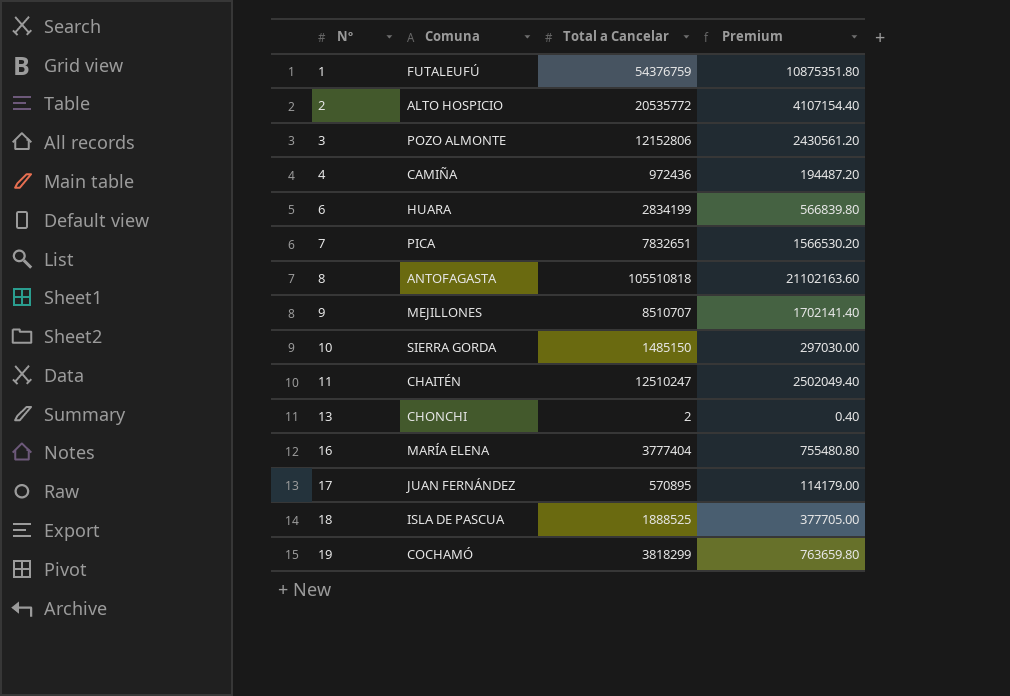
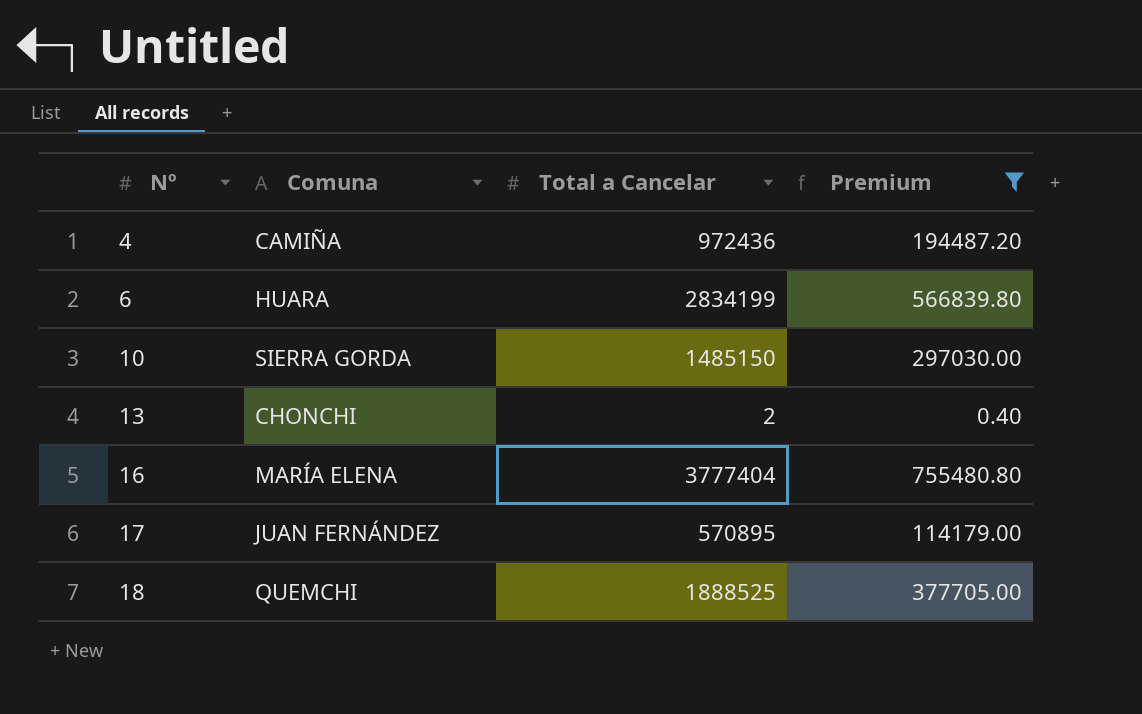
filter: none -> Premium <= 755480.80
18 | Comuna: ISLA DE PASCUA -> QUEMCHI

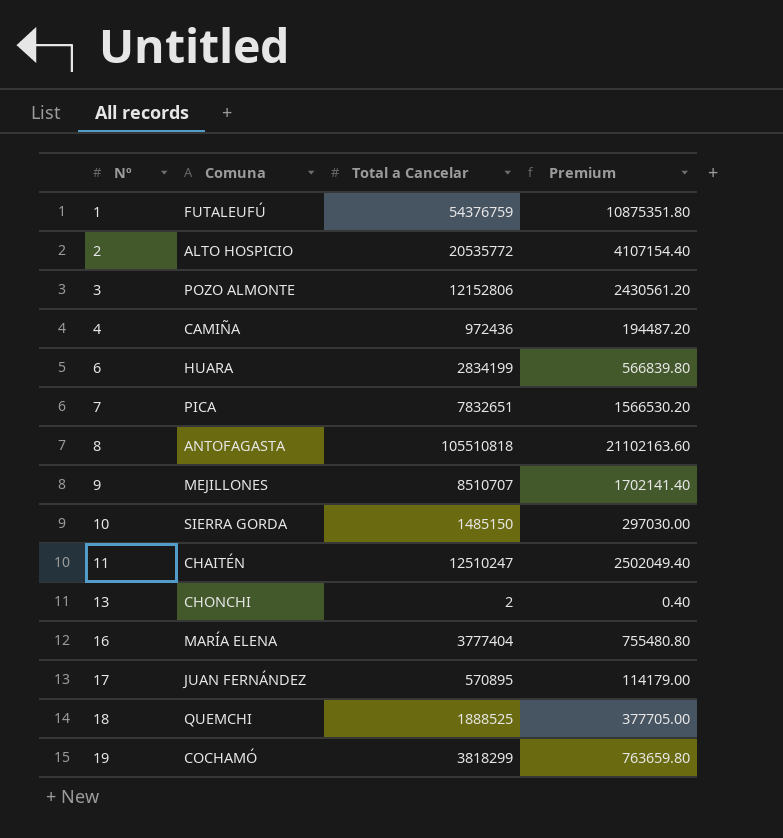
filter: Premium <= 755480.80 -> none

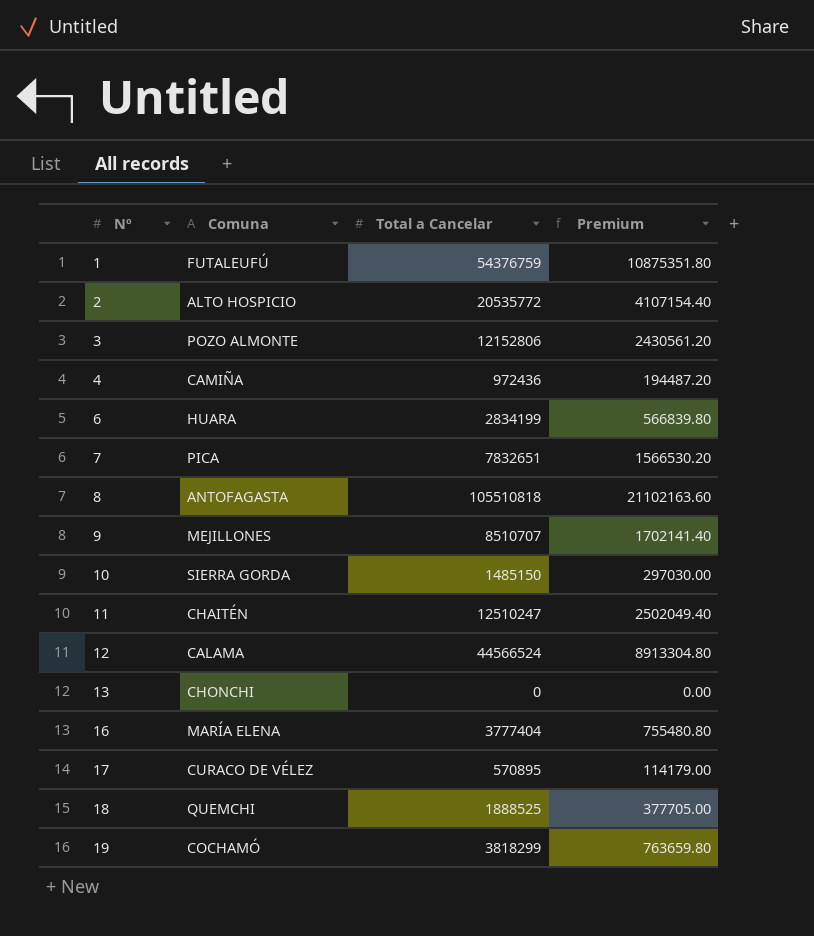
row 12: none -> CALAMA | 44566524 | 8913304.80
13 | Total a Cancelar: 2 -> 0
13 | Premium: 0.40 -> 0.00
17 | Comuna: JUAN FERNÁNDEZ -> CURACO DE VÉLEZ

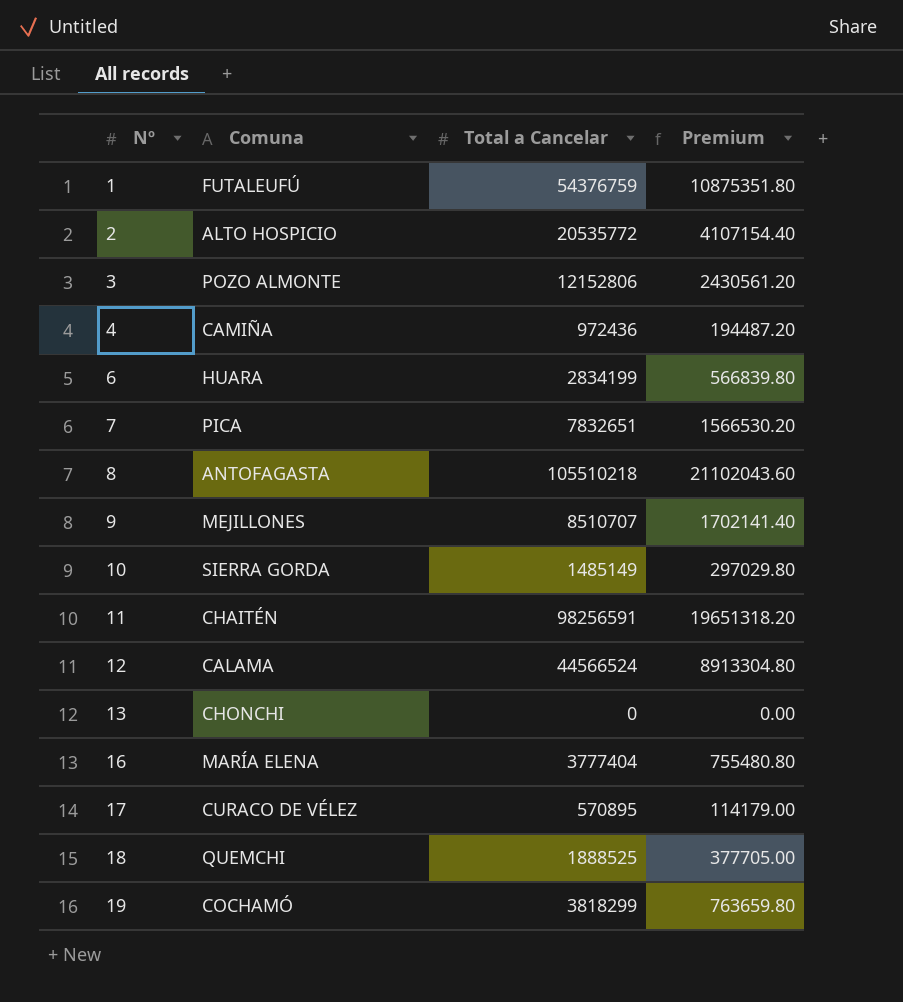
8 | Total a Cancelar: 105510818 -> 105510218
8 | Premium: 21102163.60 -> 21102043.60
10 | Total a Cancelar: 1485150 -> 1485149
10 | Premium: 297030.00 -> 297029.80
11 | Total a Cancelar: 12510247 -> 98256591
11 | Premium: 2502049.40 -> 19651318.20

